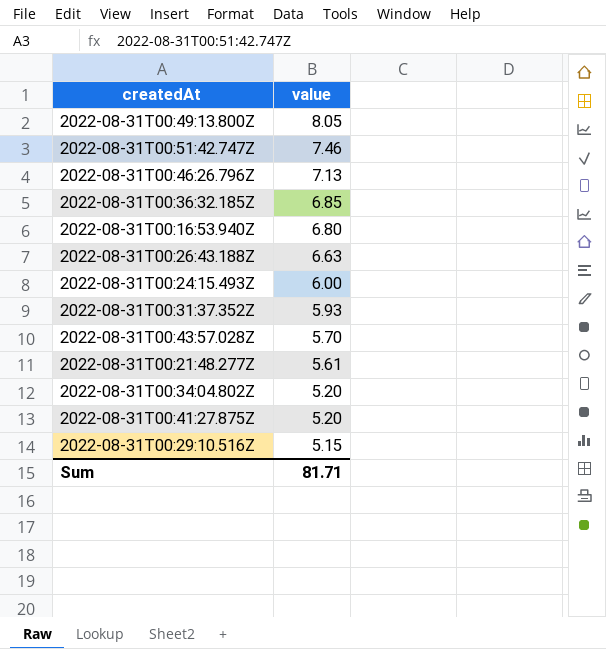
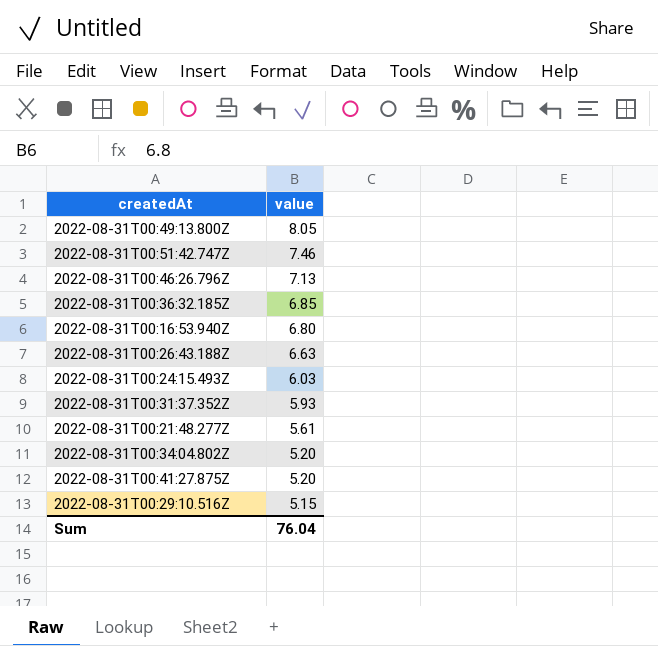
row 2022-08-31T00:43:57.028Z: 5.70 -> none
2022-08-31T00:24:15.493Z | value: 6.00 -> 6.03
Sum | value: 81.71 -> 76.04

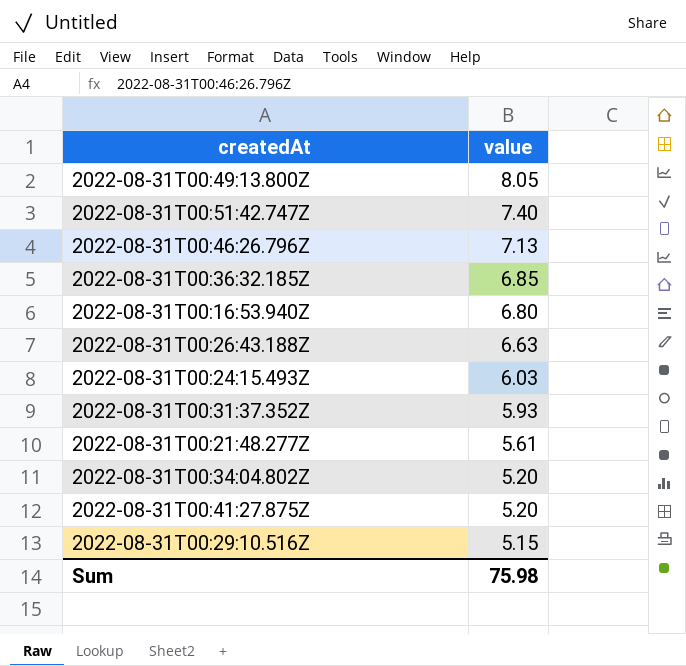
2022-08-31T00:51:42.747Z | value: 7.46 -> 7.40
Sum | value: 76.04 -> 75.98

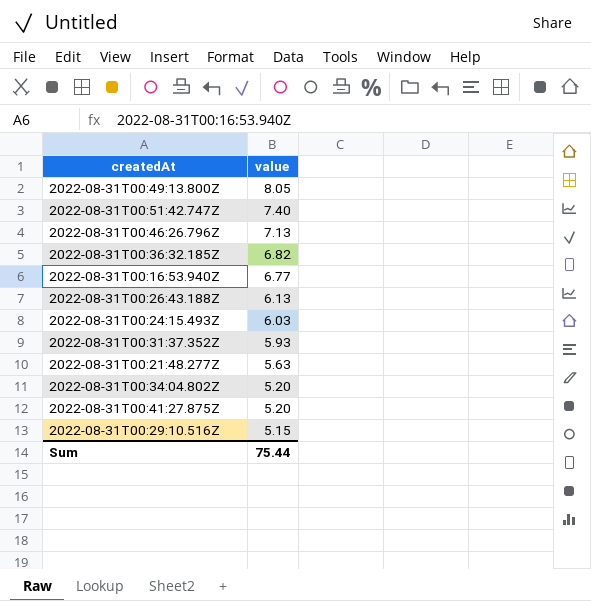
2022-08-31T00:36:32.185Z | value: 6.85 -> 6.82
2022-08-31T00:16:53.940Z | value: 6.80 -> 6.77
2022-08-31T00:26:43.188Z | value: 6.63 -> 6.13
2022-08-31T00:21:48.277Z | value: 5.61 -> 5.63
Sum | value: 75.98 -> 75.44

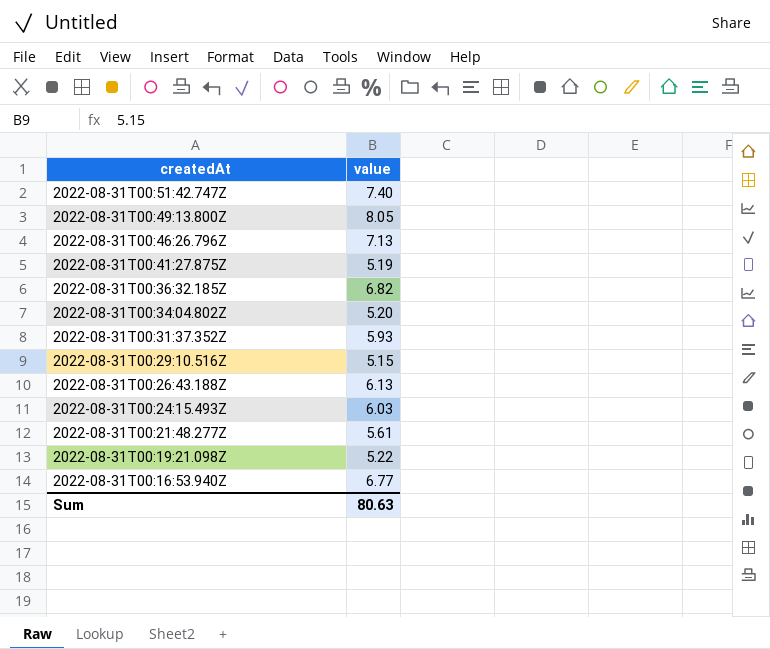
row order: value descending -> createdAt descending
2022-08-31T00:41:27.875Z | value: 5.20 -> 5.19
2022-08-31T00:21:48.277Z | value: 5.63 -> 5.61
row 2022-08-31T00:19:21.098Z: none -> 5.22
Sum | value: 75.44 -> 80.63

